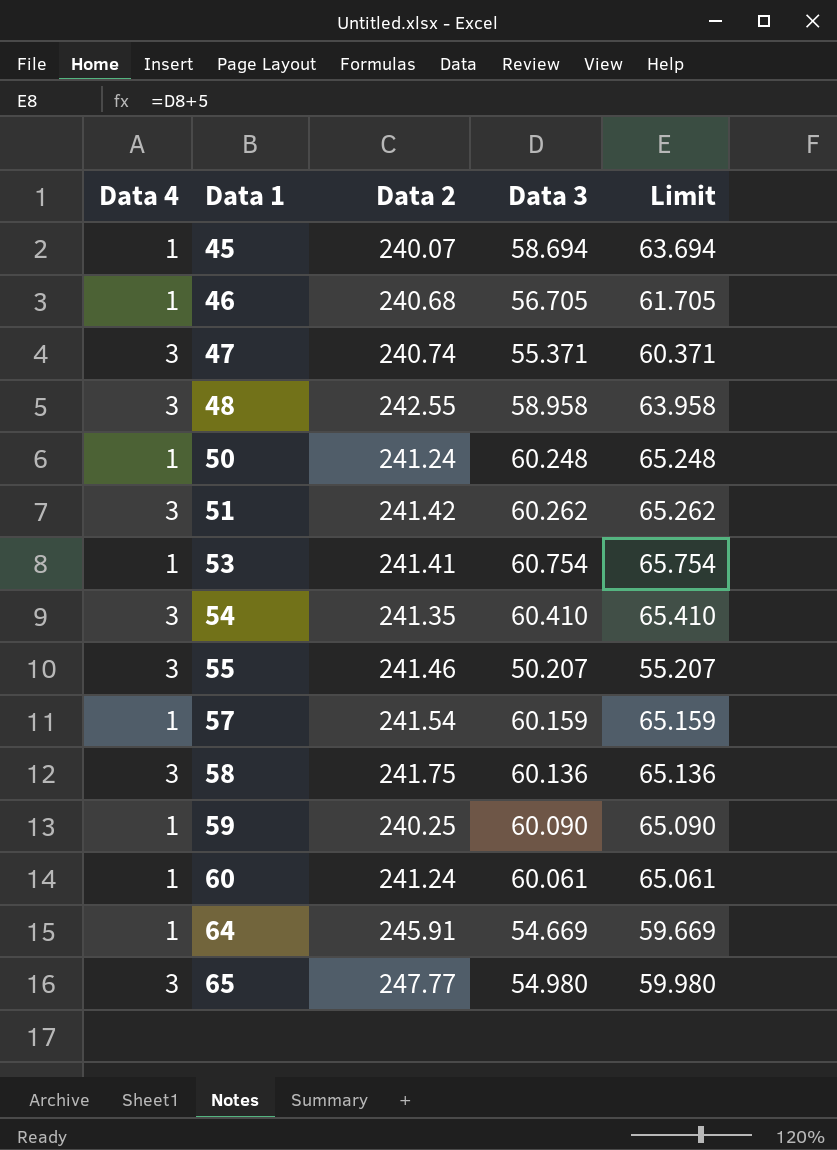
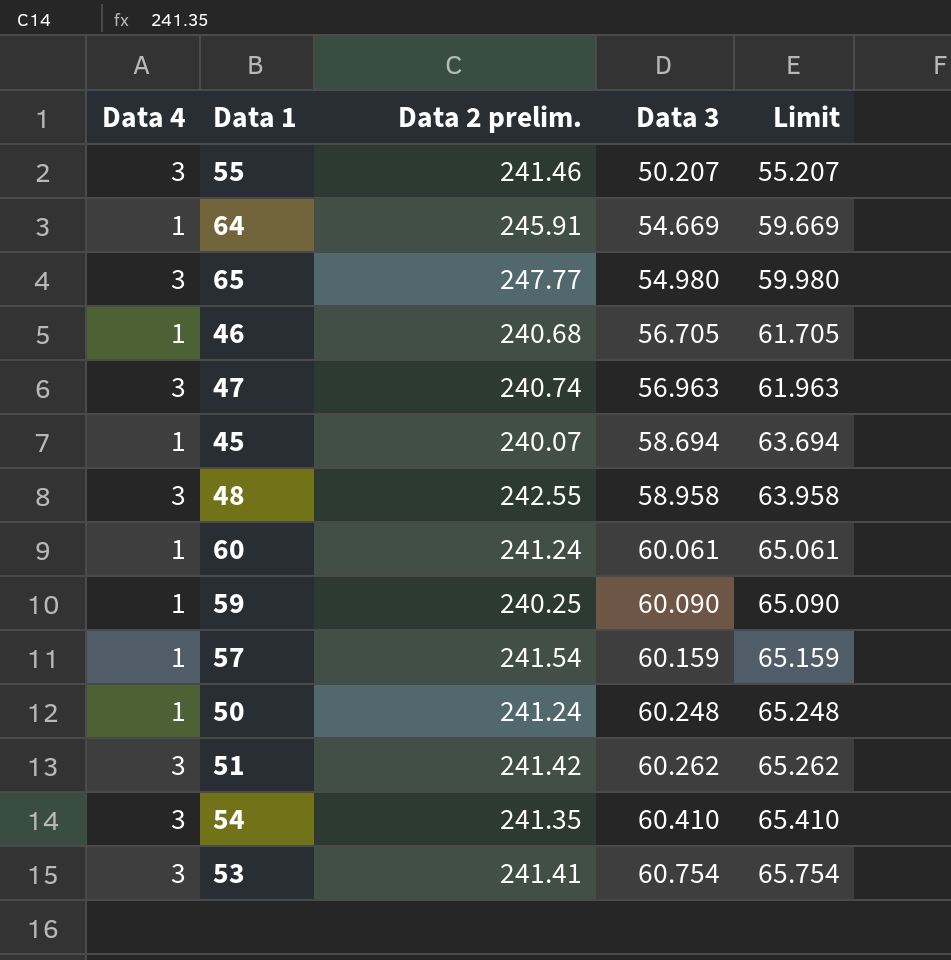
row order: Data 1 ascending -> Data 3 ascending
column name: Data 2 -> Data 2 prelim.
row 58: 3 | 241.75 | 60.136 | 65.136 -> none
47 | Data 3: 55.371 -> 56.963
47 | Limit: 60.371 -> 61.963
53 | Data 4: 1 -> 3

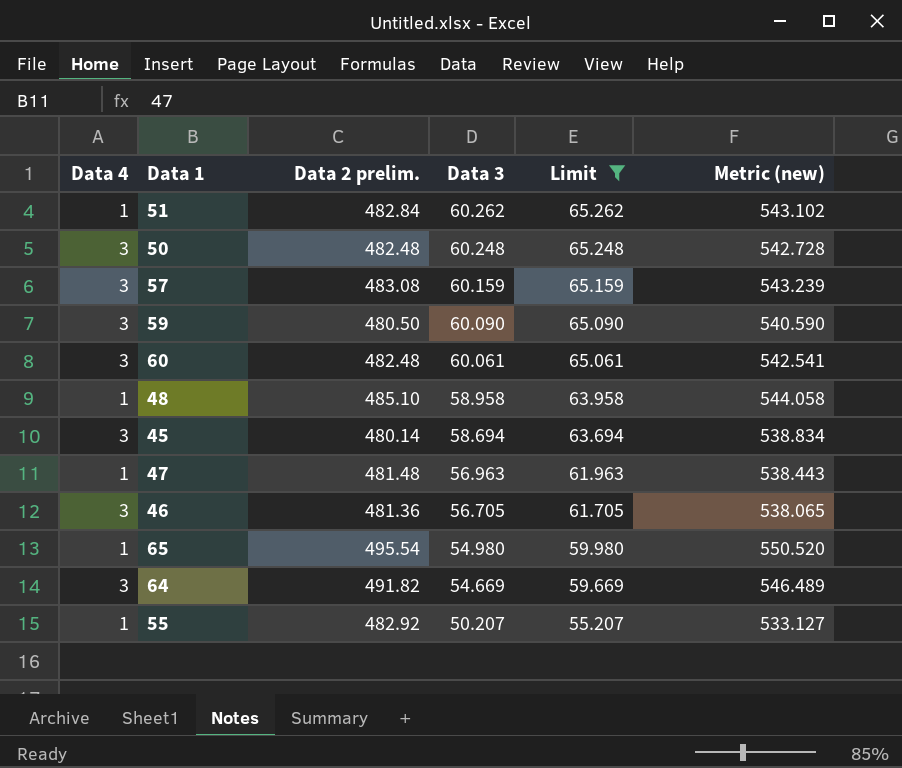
filter: none -> Limit <= 65.262
row order: Data 3 ascending -> Data 3 descending
column Metric (new) | formula: none -> [Data 2 prelim.] + [Data 3]
51 | Data 4: 3 -> 1
51 | Data 2 prelim.: 241.42 -> 482.84
50 | Data 4: 1 -> 3
50 | Data 2 prelim.: 241.24 -> 482.48
57 | Data 4: 1 -> 3
57 | Data 2 prelim.: 241.54 -> 483.08
59 | Data 4: 1 -> 3
59 | Data 2 prelim.: 240.25 -> 480.50
60 | Data 4: 1 -> 3
60 | Data 2 prelim.: 241.24 -> 482.48
48 | Data 4: 3 -> 1
48 | Data 2 prelim.: 242.55 -> 485.10
45 | Data 4: 1 -> 3
45 | Data 2 prelim.: 240.07 -> 480.14
47 | Data 4: 3 -> 1
47 | Data 2 prelim.: 240.74 -> 481.48
46 | Data 4: 1 -> 3
46 | Data 2 prelim.: 240.68 -> 481.36
65 | Data 4: 3 -> 1
65 | Data 2 prelim.: 247.77 -> 495.54
64 | Data 4: 1 -> 3
64 | Data 2 prelim.: 245.91 -> 491.82
55 | Data 4: 3 -> 1
55 | Data 2 prelim.: 241.46 -> 482.92

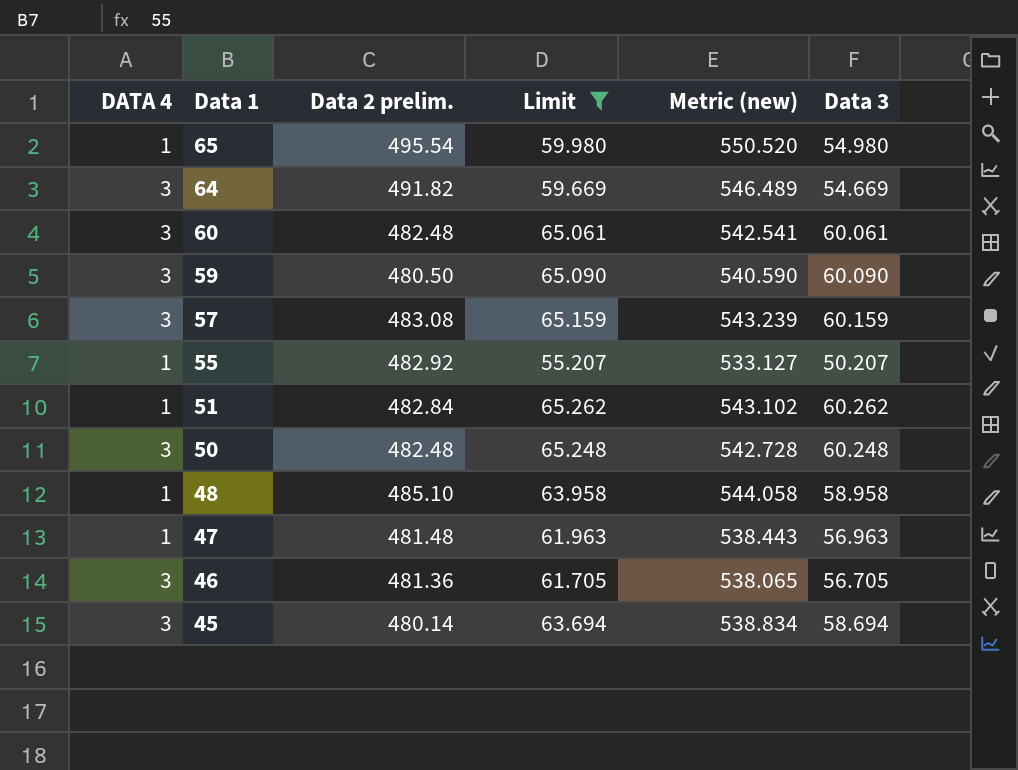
row order: Data 3 descending -> Data 1 descending
column name: Data 4 -> DATA 4
column Data 3 | position: 4 -> 6

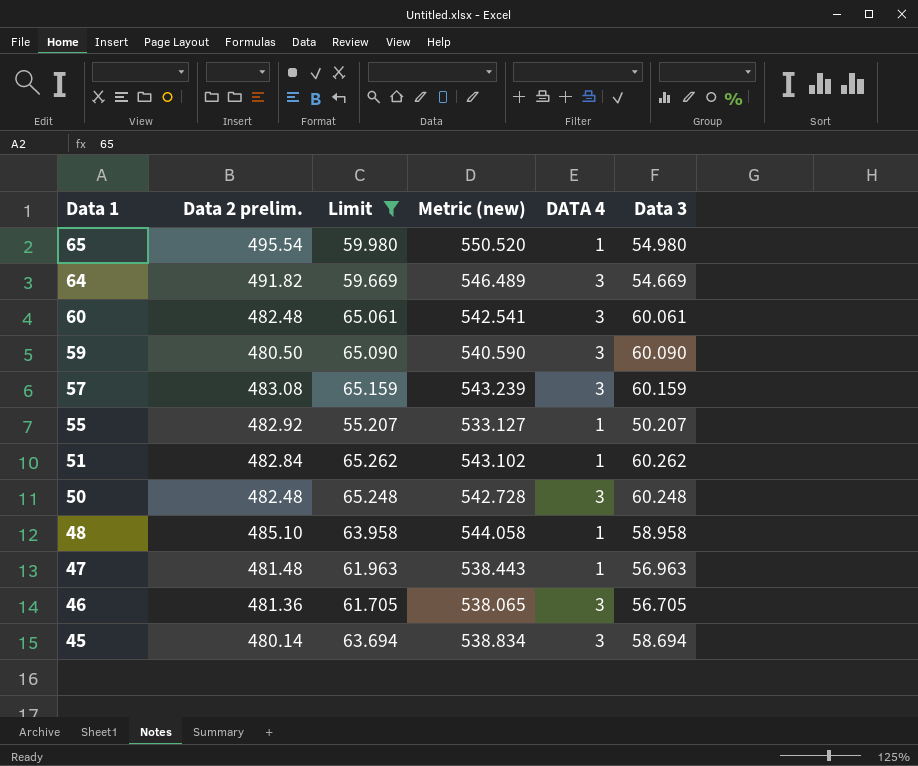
column DATA 4 | position: 1 -> 5

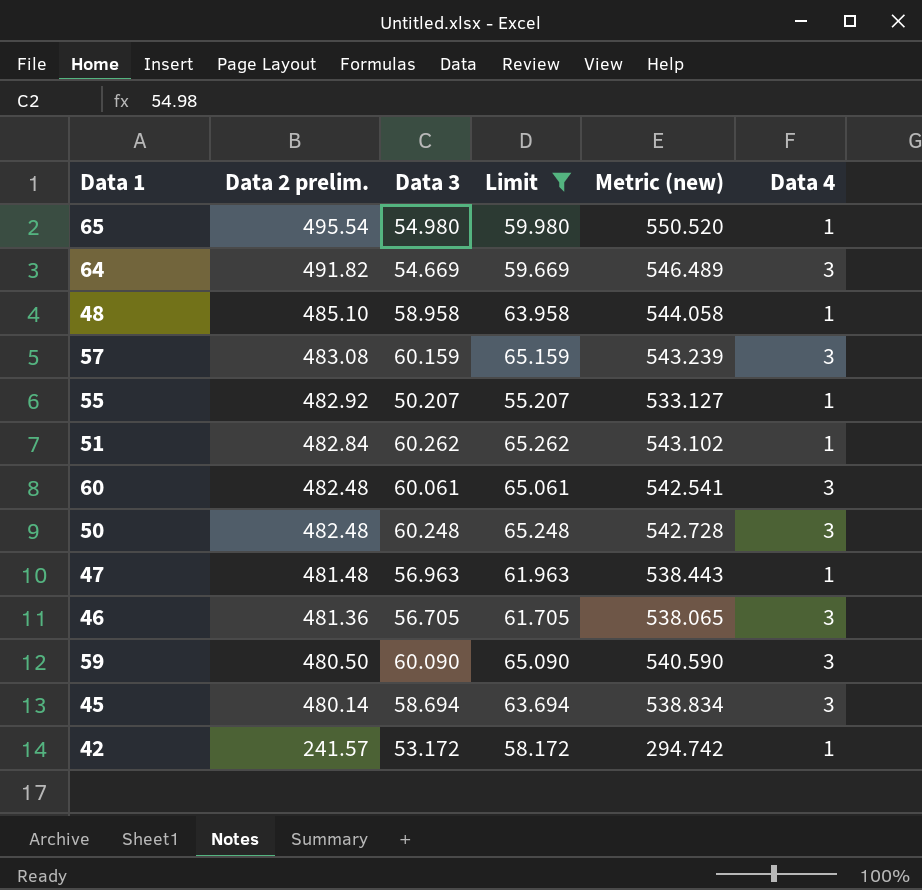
row order: Data 1 descending -> Data 2 prelim. descending
column Data 3 | position: 6 -> 3
column name: DATA 4 -> Data 4
row 42: none -> 241.57 | 53.172 | 58.172 | 294.742 | 1

